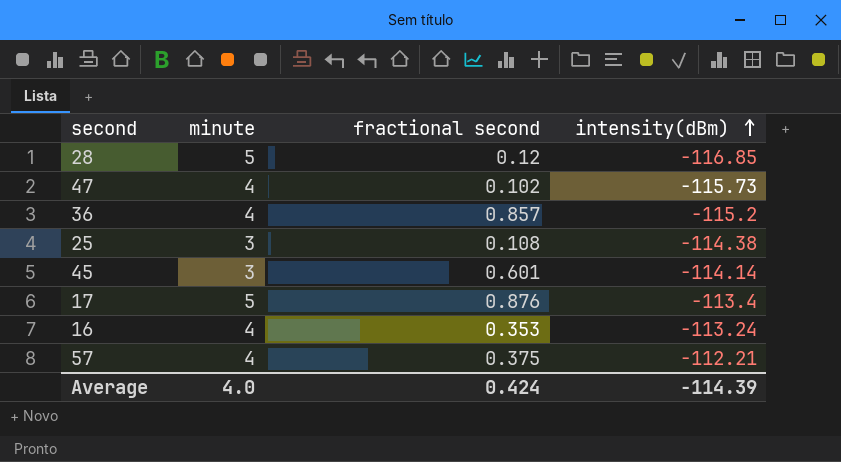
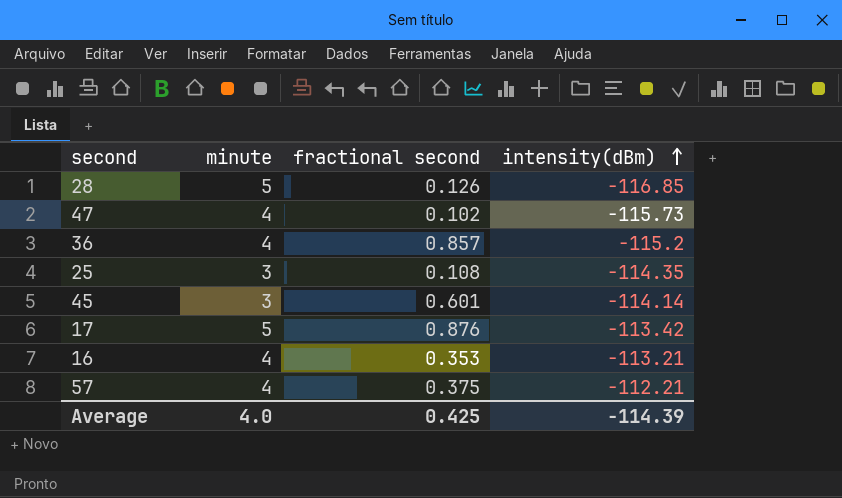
28 | fractional second: 0.12 -> 0.126
25 | intensity(dBm): -114.38 -> -114.35
17 | intensity(dBm): -113.4 -> -113.42
16 | intensity(dBm): -113.24 -> -113.21
Average | fractional second: 0.424 -> 0.425

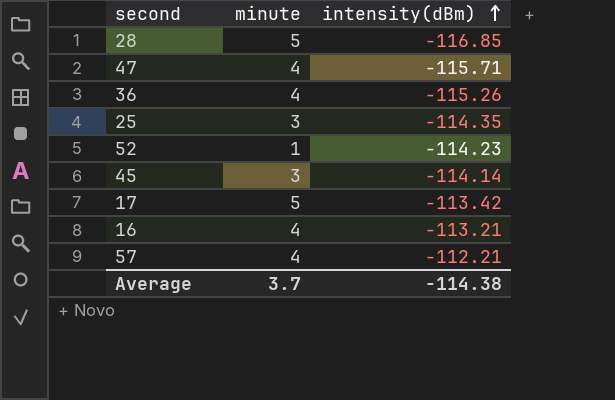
column fractional second | position: 3 -> none
47 | intensity(dBm): -115.73 -> -115.71
36 | intensity(dBm): -115.2 -> -115.26
row 52: none -> 1 | -114.23
Average | minute: 4.0 -> 3.7
Average | intensity(dBm): -114.39 -> -114.38

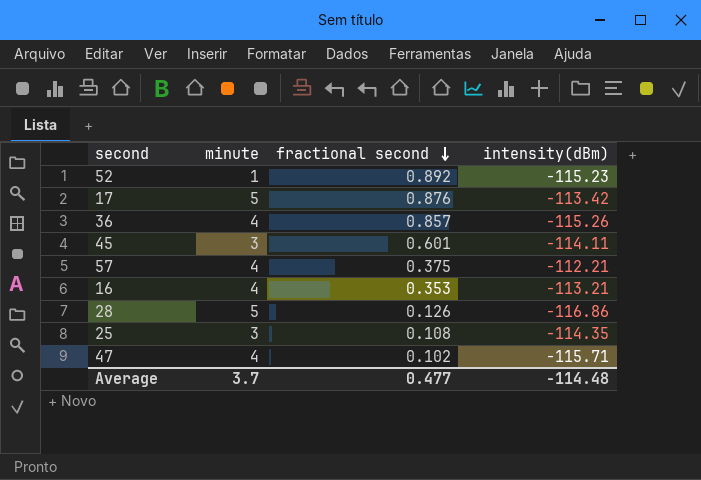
row order: intensity(dBm) ascending -> fractional second descending
column fractional second | position: none -> 3
52 | intensity(dBm): -114.23 -> -115.23
45 | intensity(dBm): -114.14 -> -114.11
28 | intensity(dBm): -116.85 -> -116.86
Average | intensity(dBm): -114.38 -> -114.48

